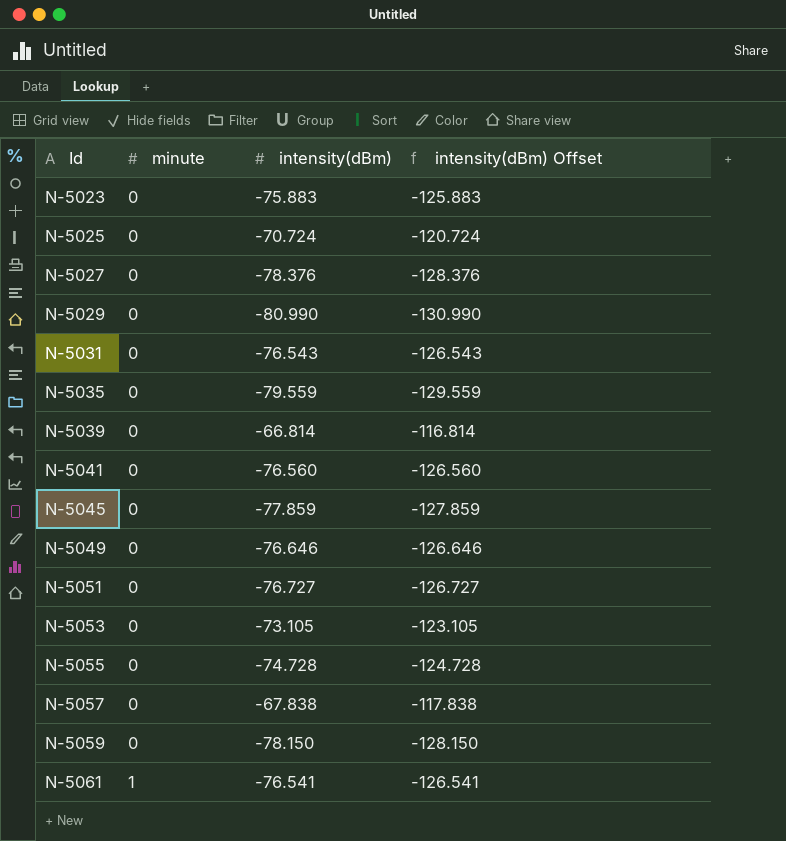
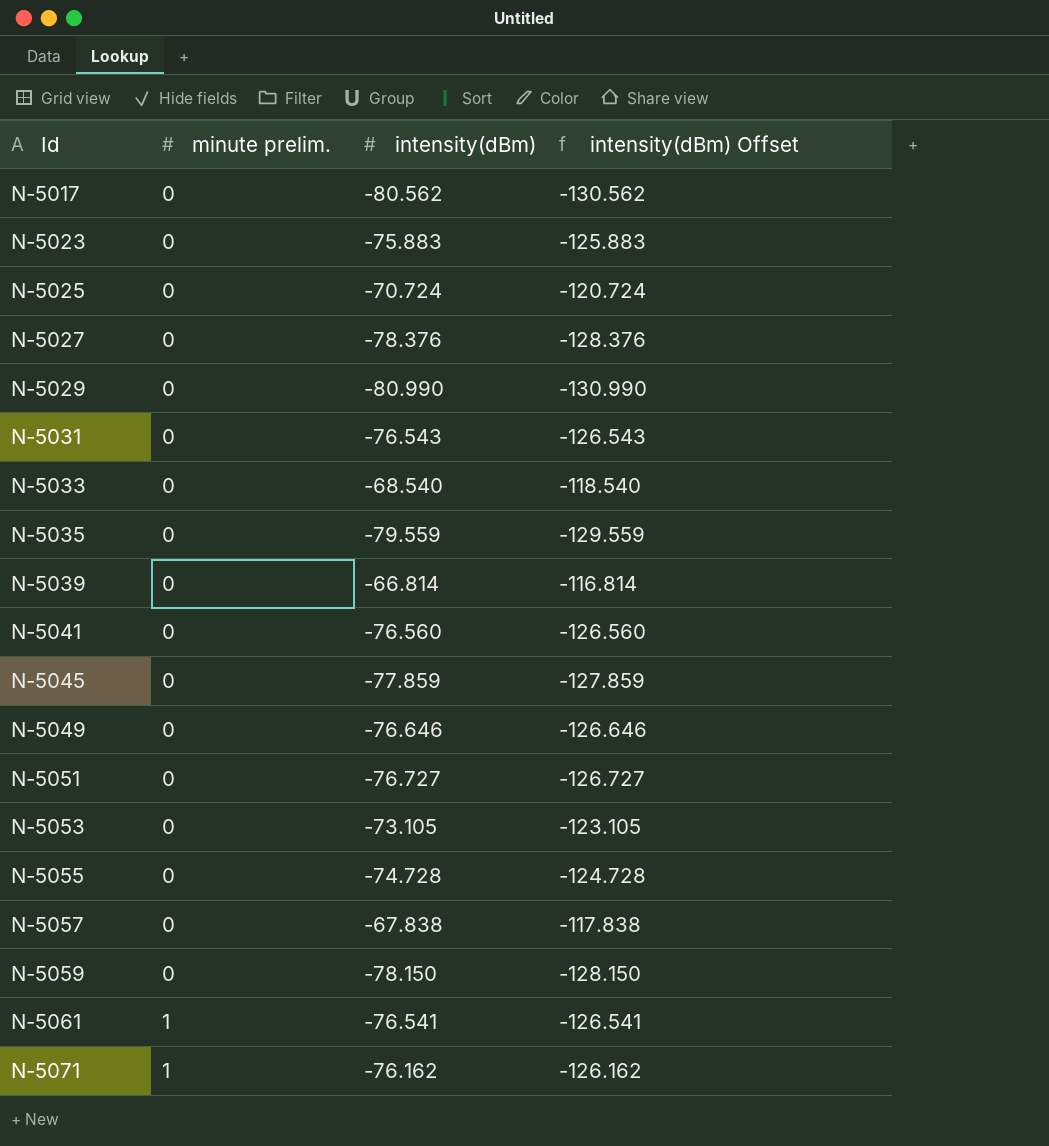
column name: minute -> minute prelim.
row N-5017: none -> 0 | -80.562 | -130.562
row N-5033: none -> 0 | -68.540 | -118.540
row N-5071: none -> 1 | -76.162 | -126.162

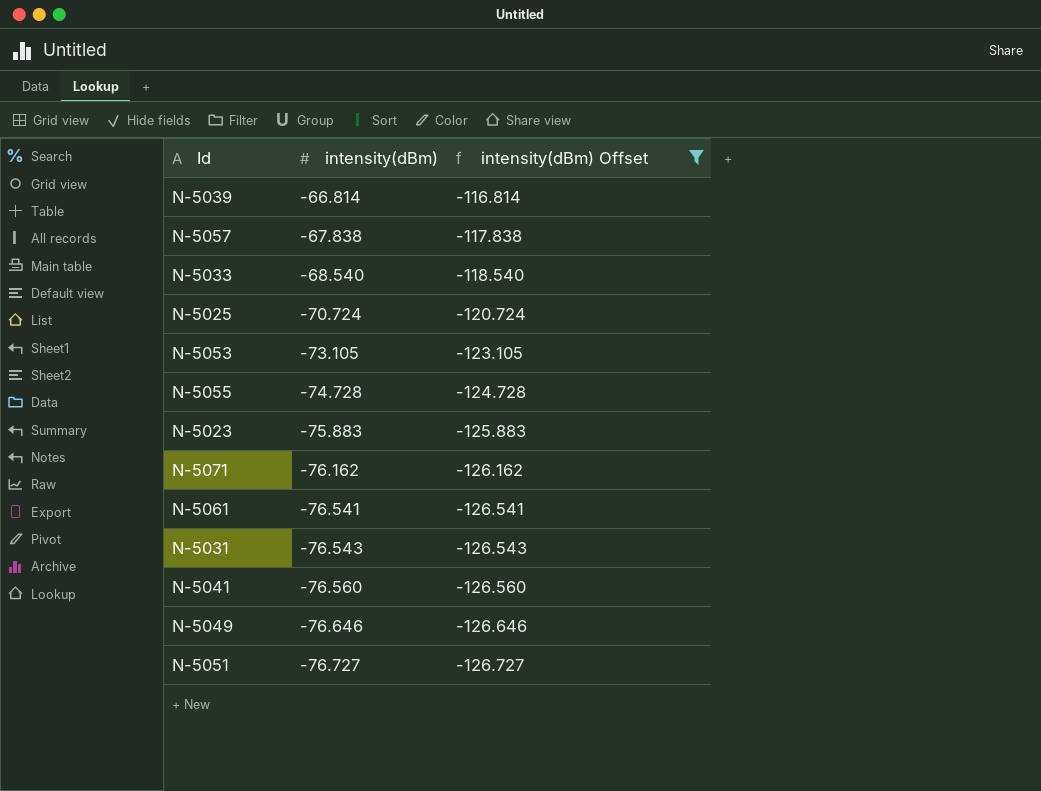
filter: none -> intensity(dBm) Offset >= -126.727
row order: Id ascending -> intensity(dBm) descending
column minute prelim. | position: 2 -> none

